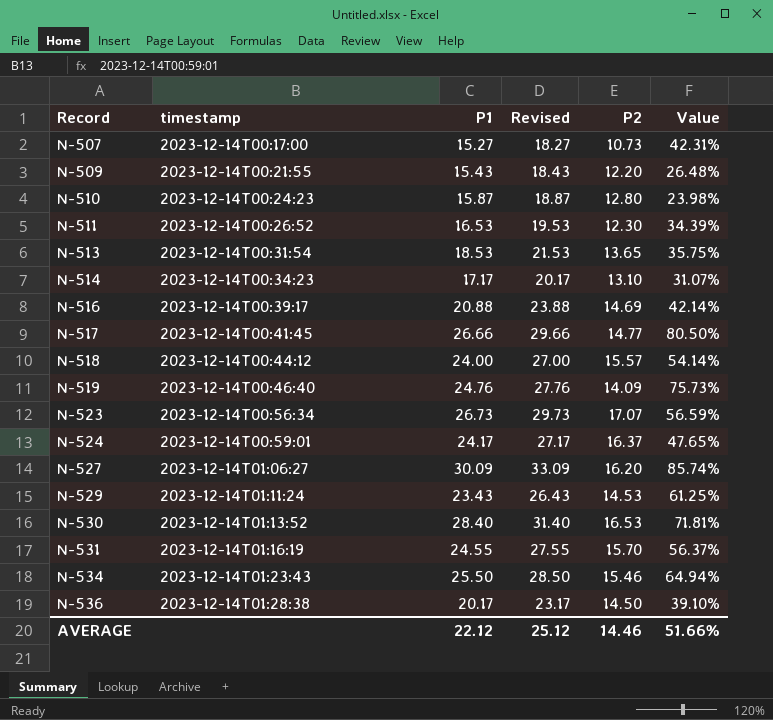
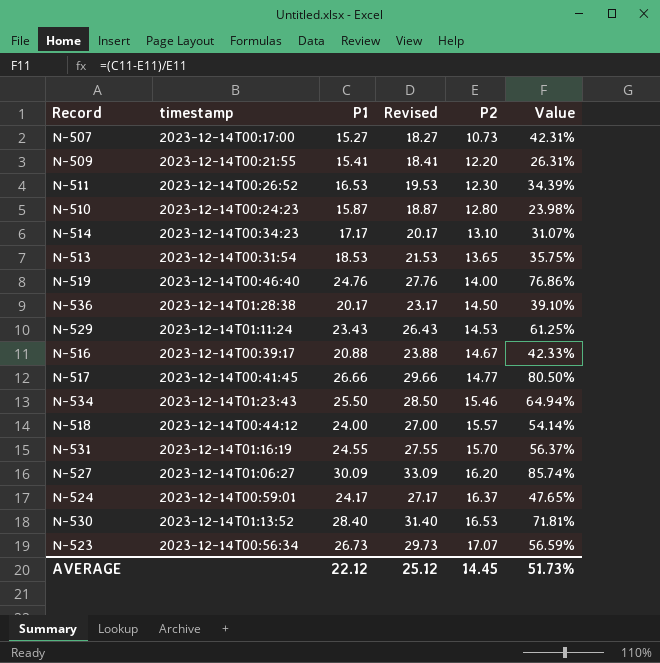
row order: Record ascending -> P2 ascending
N-509 | P1: 15.43 -> 15.41
N-509 | Revised: 18.43 -> 18.41
N-509 | Value: 26.48% -> 26.31%
N-519 | P2: 14.09 -> 14.00
N-519 | Value: 75.73% -> 76.86%
N-516 | P2: 14.69 -> 14.67
N-516 | Value: 42.14% -> 42.33%
AVERAGE | P2: 14.46 -> 14.45
AVERAGE | Value: 51.66% -> 51.73%

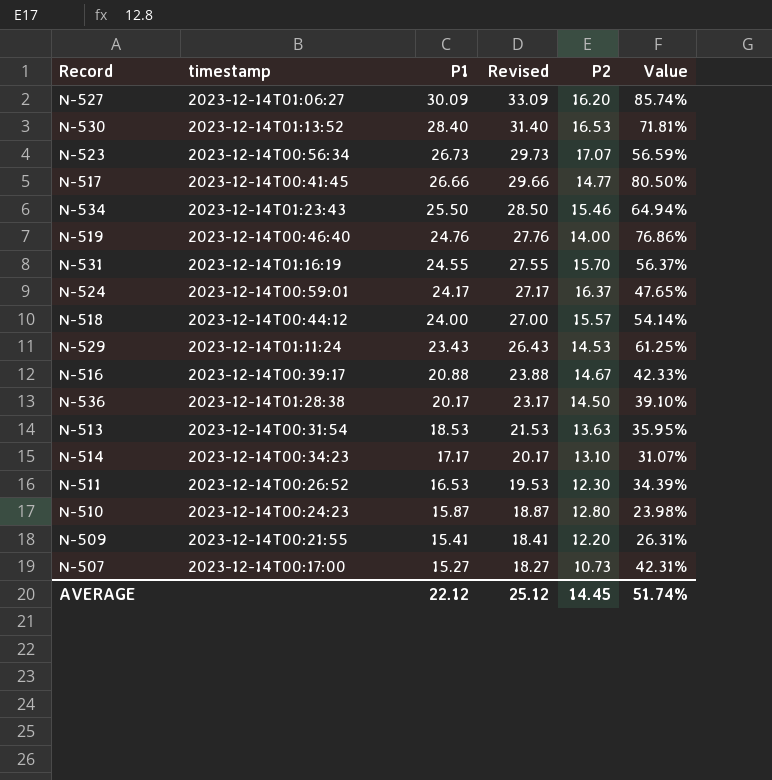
row order: P2 ascending -> P1 descending
N-513 | P2: 13.65 -> 13.63
N-513 | Value: 35.75% -> 35.95%
AVERAGE | Value: 51.73% -> 51.74%

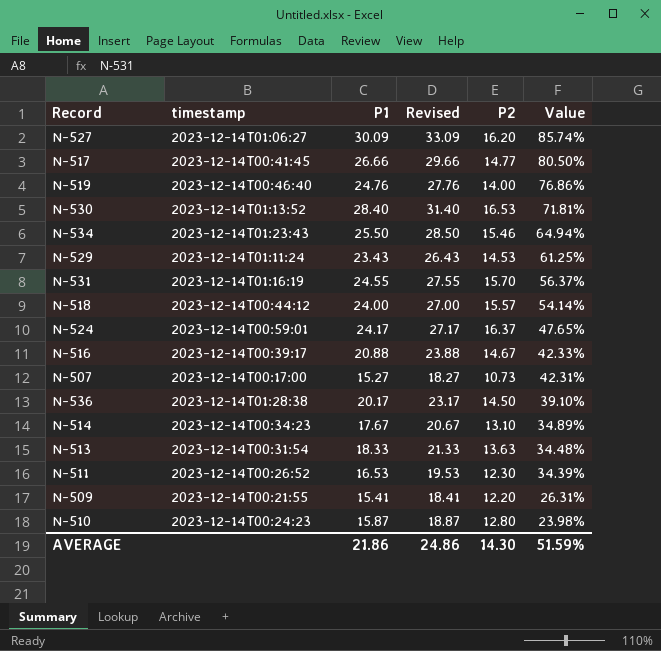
row order: P1 descending -> Value descending
row N-523: 2023-12-14T00:56:34 | 26.73 | 29.73 | 17.07 | 56.59% -> none
N-514 | P1: 17.17 -> 17.67
N-514 | Revised: 20.17 -> 20.67
N-514 | Value: 31.07% -> 34.89%
N-513 | P1: 18.53 -> 18.33
N-513 | Revised: 21.53 -> 21.33
N-513 | Value: 35.95% -> 34.48%
AVERAGE | P1: 22.12 -> 21.86
AVERAGE | Revised: 25.12 -> 24.86
AVERAGE | P2: 14.45 -> 14.30
AVERAGE | Value: 51.74% -> 51.59%

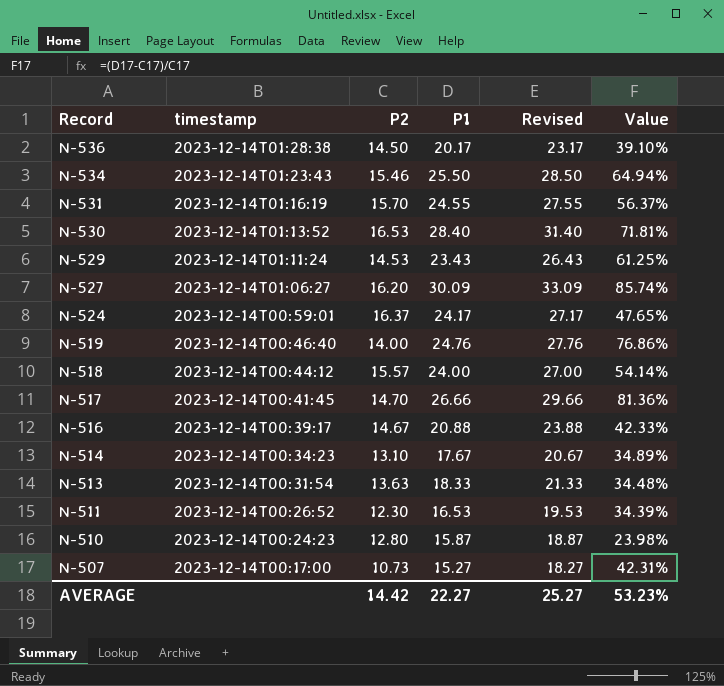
row order: Value descending -> Record descending
column P2 | position: 5 -> 3
row N-509: 2023-12-14T00:21:55 | 15.41 | 18.41 | 12.20 | 26.31% -> none
N-517 | P2: 14.77 -> 14.70
N-517 | Value: 80.50% -> 81.36%
AVERAGE | P2: 14.30 -> 14.42
AVERAGE | P1: 21.86 -> 22.27
AVERAGE | Revised: 24.86 -> 25.27
AVERAGE | Value: 51.59% -> 53.23%

